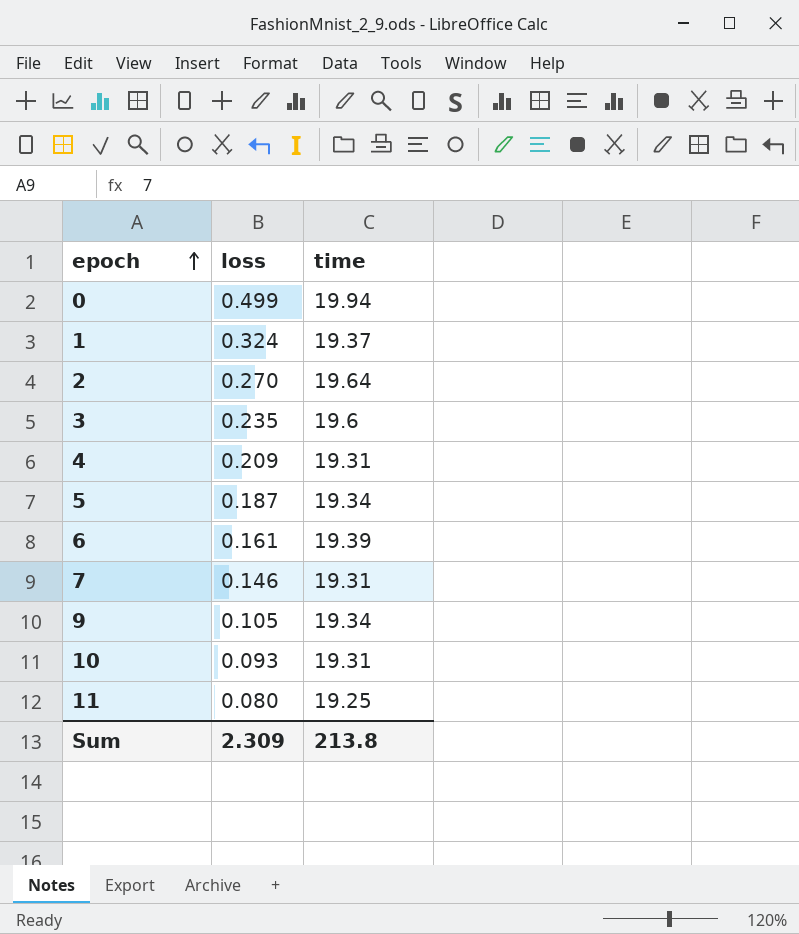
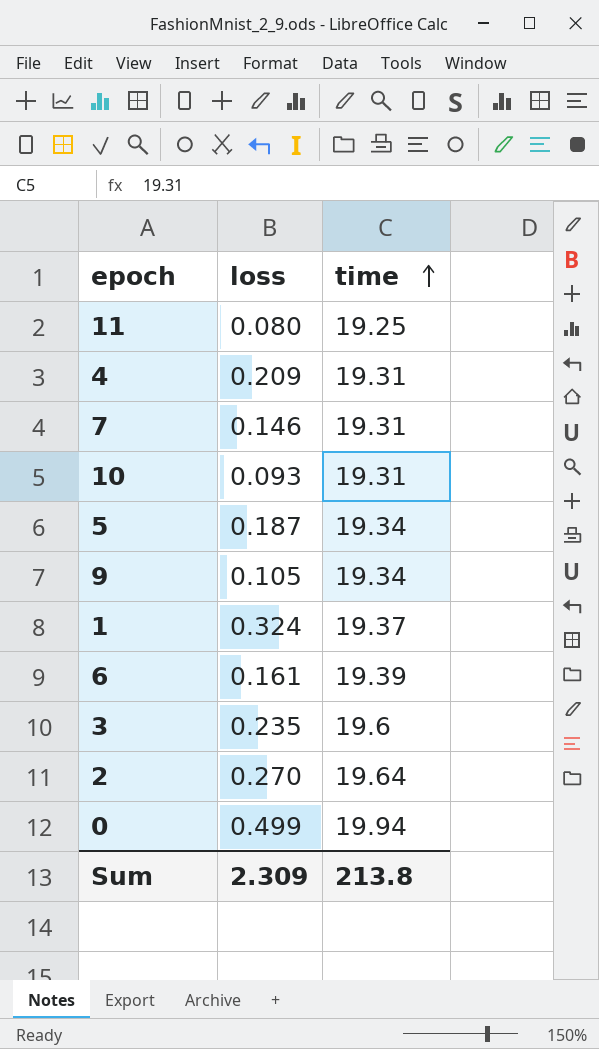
row order: epoch ascending -> time ascending

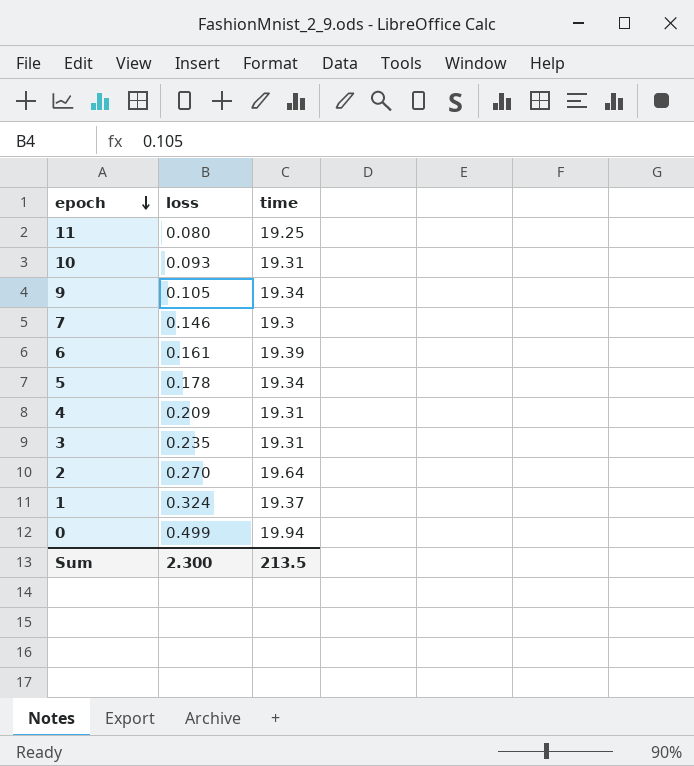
row order: time ascending -> epoch descending
7 | time: 19.31 -> 19.3
5 | loss: 0.187 -> 0.178
3 | time: 19.6 -> 19.31
Sum | loss: 2.309 -> 2.300
Sum | time: 213.8 -> 213.5

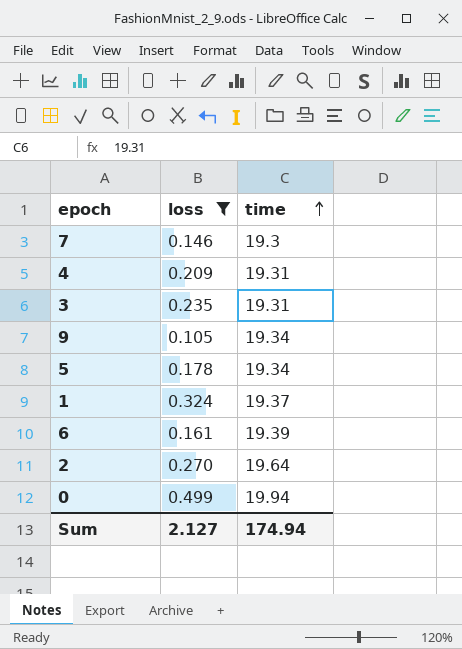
filter: none -> loss >= 0.105
row order: epoch descending -> time ascending
Sum | loss: 2.300 -> 2.127
Sum | time: 213.5 -> 174.94

